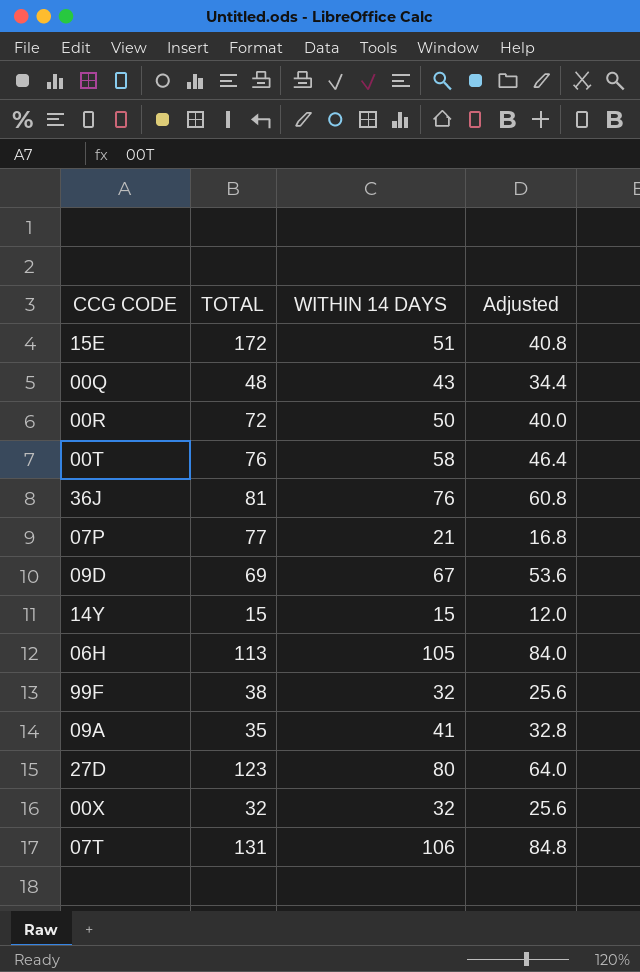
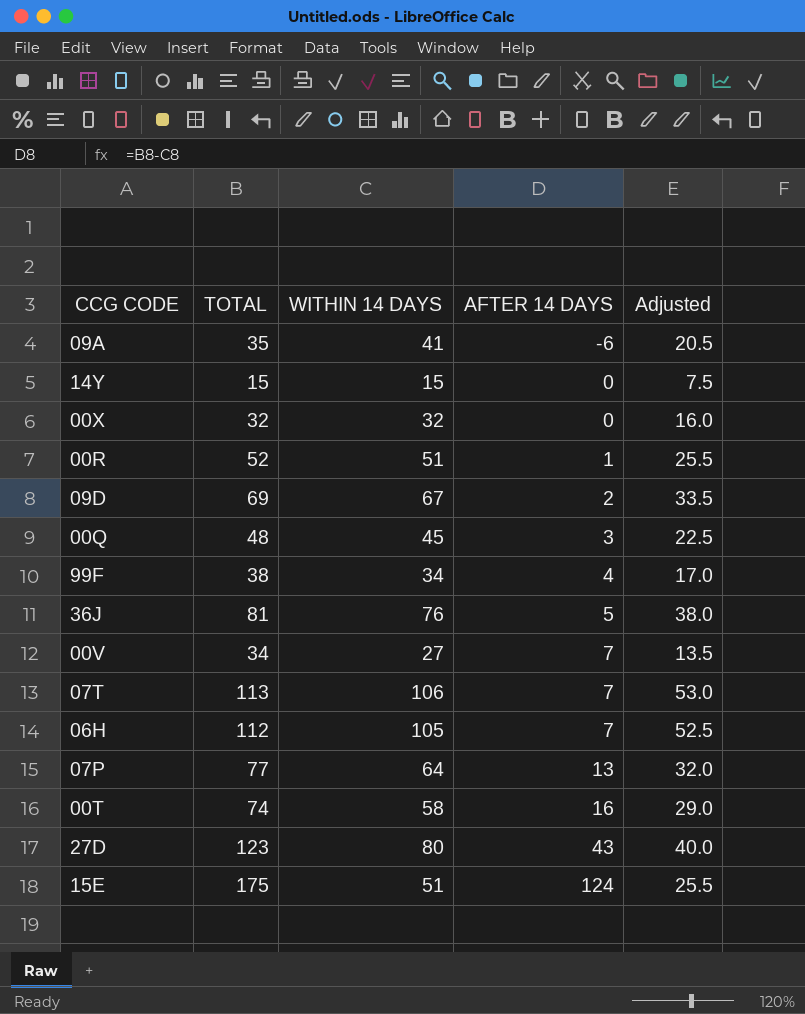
row order: none -> AFTER 14 DAYS ascending
column AFTER 14 DAYS | formula: none -> [TOTAL] - [WITHIN 14 DAYS]
column Adjusted | formula: [WITHIN 14 DAYS] * 0.8 -> [WITHIN 14 DAYS] * 0.5
00R | TOTAL: 72 -> 52
00R | WITHIN 14 DAYS: 50 -> 51
00Q | WITHIN 14 DAYS: 43 -> 45
99F | WITHIN 14 DAYS: 32 -> 34
row 00V: none -> 34 | 27 | 7 | 13.5
07T | TOTAL: 131 -> 113
06H | TOTAL: 113 -> 112
07P | WITHIN 14 DAYS: 21 -> 64
00T | TOTAL: 76 -> 74
15E | TOTAL: 172 -> 175

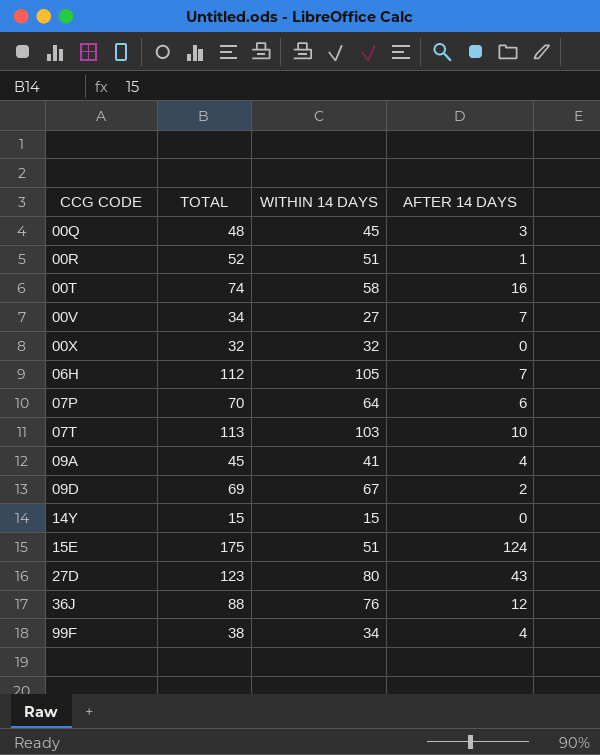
row order: AFTER 14 DAYS ascending -> CCG CODE ascending
column Adjusted | formula: [WITHIN 14 DAYS] * 0.5 -> none
07P | TOTAL: 77 -> 70
07P | AFTER 14 DAYS: 13 -> 6
07T | WITHIN 14 DAYS: 106 -> 103
07T | AFTER 14 DAYS: 7 -> 10
09A | TOTAL: 35 -> 45
09A | AFTER 14 DAYS: -6 -> 4
36J | TOTAL: 81 -> 88
36J | AFTER 14 DAYS: 5 -> 12

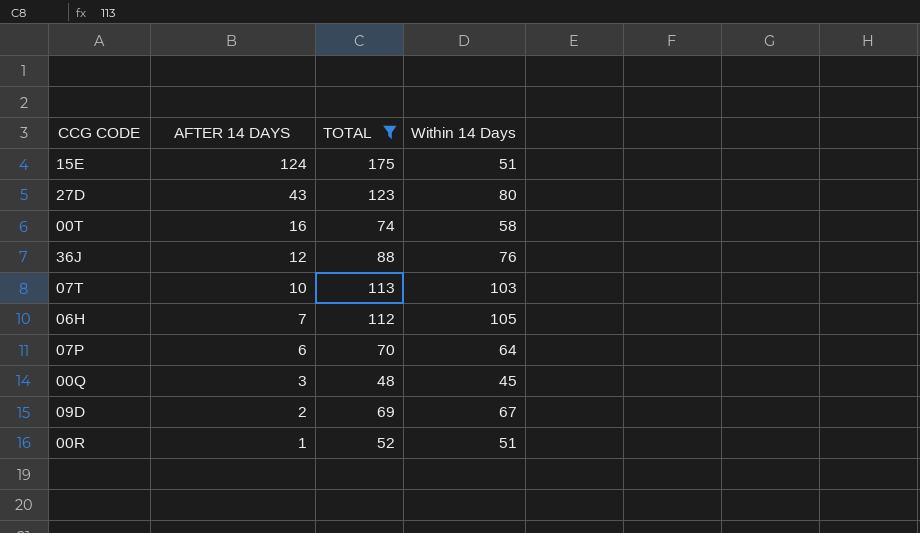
filter: none -> TOTAL >= 48
row order: CCG CODE ascending -> AFTER 14 DAYS descending
column AFTER 14 DAYS | position: 4 -> 2
column name: WITHIN 14 DAYS -> Within 14 Days

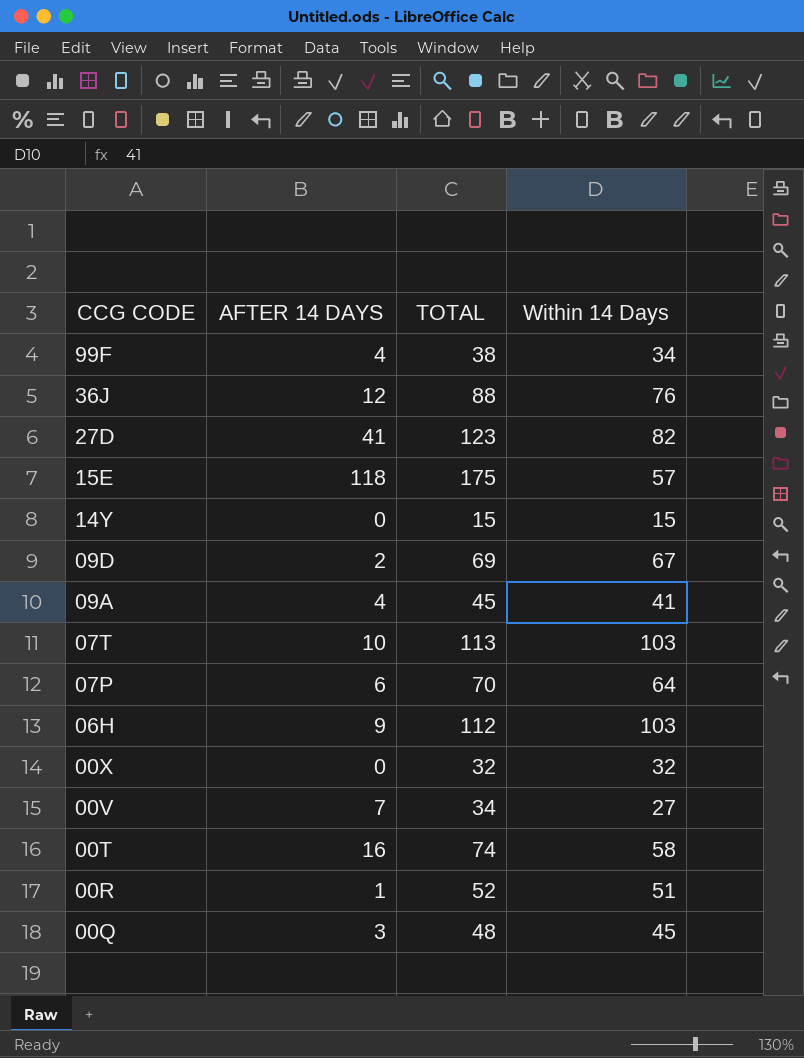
filter: TOTAL >= 48 -> none
row order: AFTER 14 DAYS descending -> CCG CODE descending
27D | AFTER 14 DAYS: 43 -> 41
27D | Within 14 Days: 80 -> 82
15E | AFTER 14 DAYS: 124 -> 118
15E | Within 14 Days: 51 -> 57
06H | AFTER 14 DAYS: 7 -> 9
06H | Within 14 Days: 105 -> 103

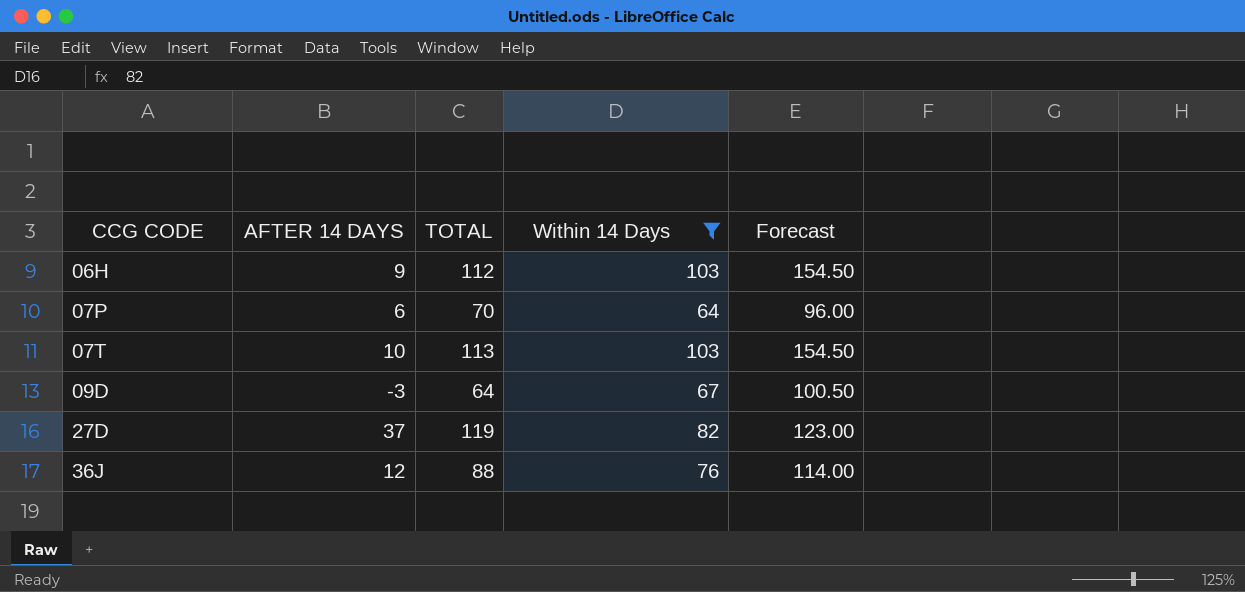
filter: none -> Within 14 Days >= 64
row order: CCG CODE descending -> CCG CODE ascending
column Forecast | formula: none -> [Within 14 Days] * 1.5
09D | AFTER 14 DAYS: 2 -> -3
09D | TOTAL: 69 -> 64
27D | AFTER 14 DAYS: 41 -> 37
27D | TOTAL: 123 -> 119

